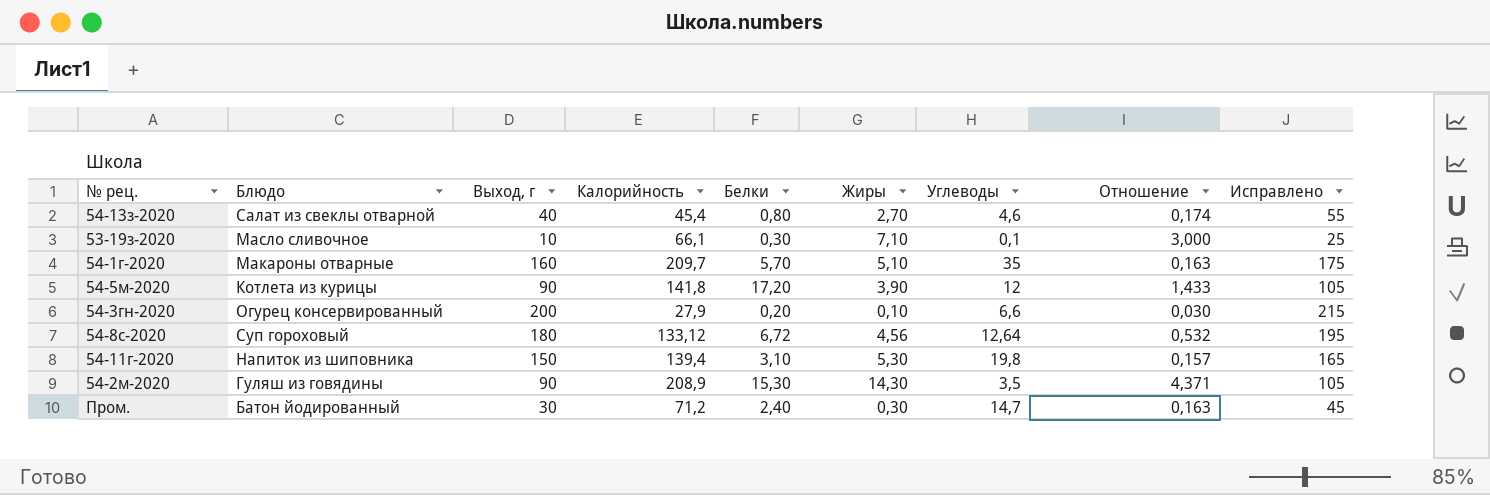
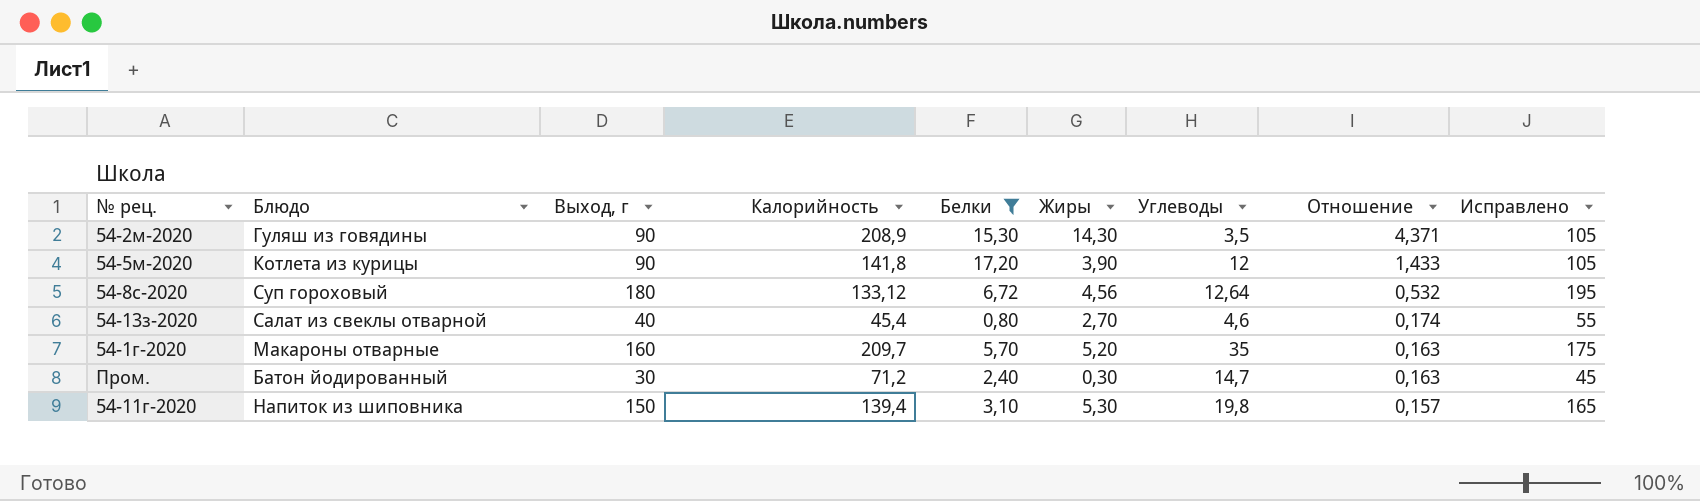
filter: none -> Белки >= 0,80
row order: none -> Отношение descending
54-1г-2020 | Жиры: 5,10 -> 5,20

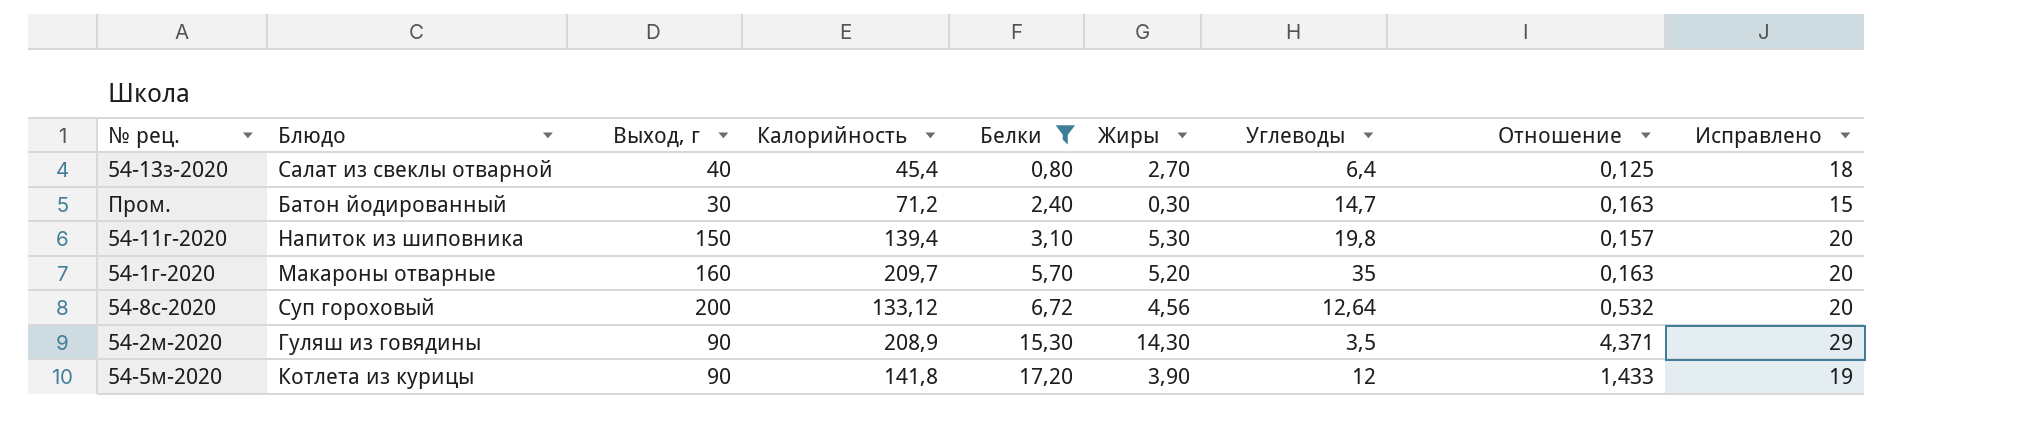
row order: Отношение descending -> Белки ascending
column Исправлено | formula: [Выход, г] + 15 -> [Жиры] + 15
54-13з-2020 | Углеводы: 4,6 -> 6,4
54-13з-2020 | Отношение: 0,174 -> 0,125
54-8с-2020 | Выход, г: 180 -> 200

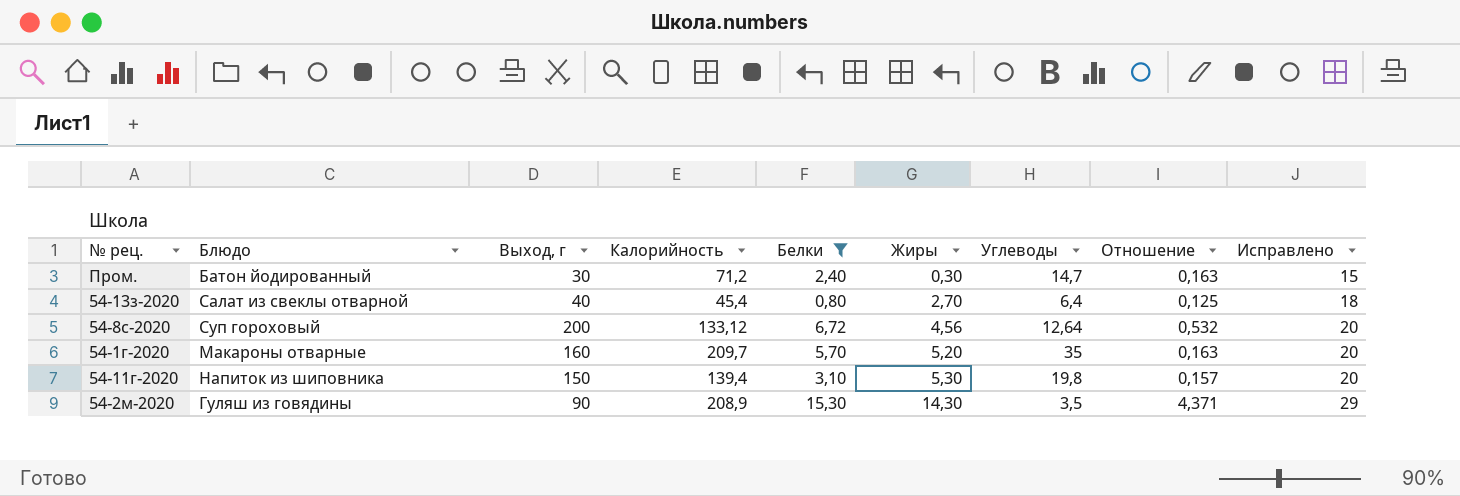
row order: Белки ascending -> Жиры ascending
row 54-5м-2020: Котлета из курицы | 90 | 141,8 | 17,20 | 3,90 | 12 | 1,433 | 19 -> none

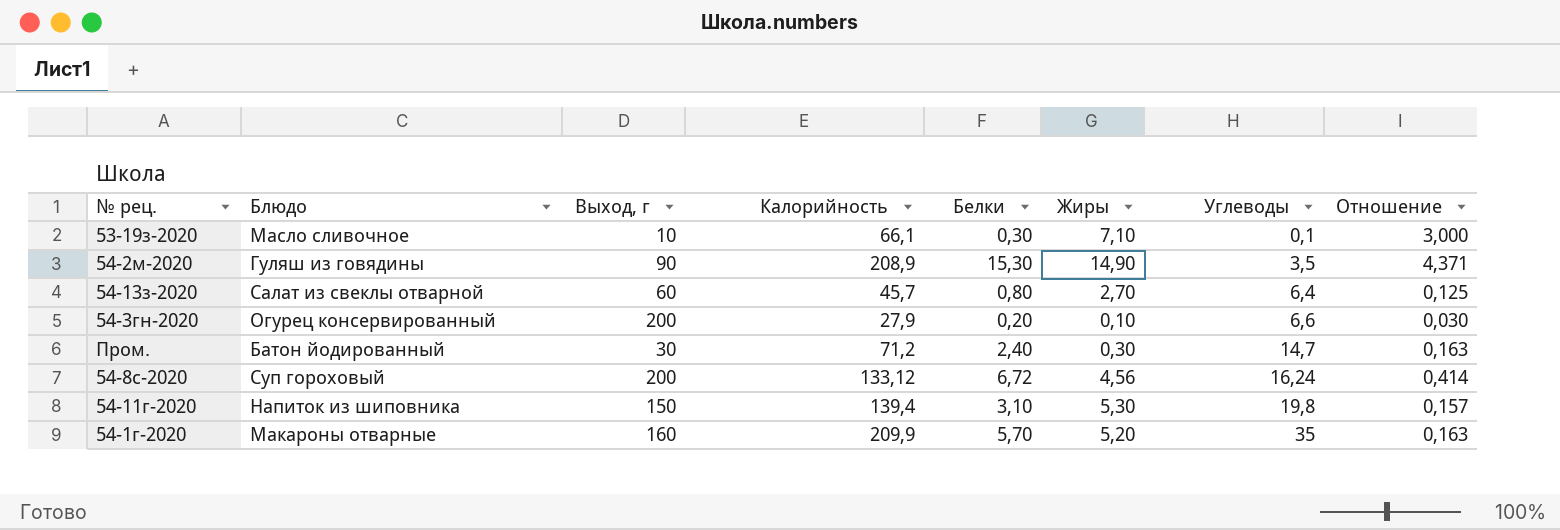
filter: Белки >= 0,80 -> none
row order: Жиры ascending -> Углеводы ascending
column Исправлено | formula: [Жиры] + 15 -> none
54-2м-2020 | Жиры: 14,30 -> 14,90
54-13з-2020 | Выход, г: 40 -> 60
54-13з-2020 | Калорийность: 45,4 -> 45,7
54-8с-2020 | Углеводы: 12,64 -> 16,24
54-8с-2020 | Отношение: 0,532 -> 0,414
54-1г-2020 | Калорийность: 209,7 -> 209,9

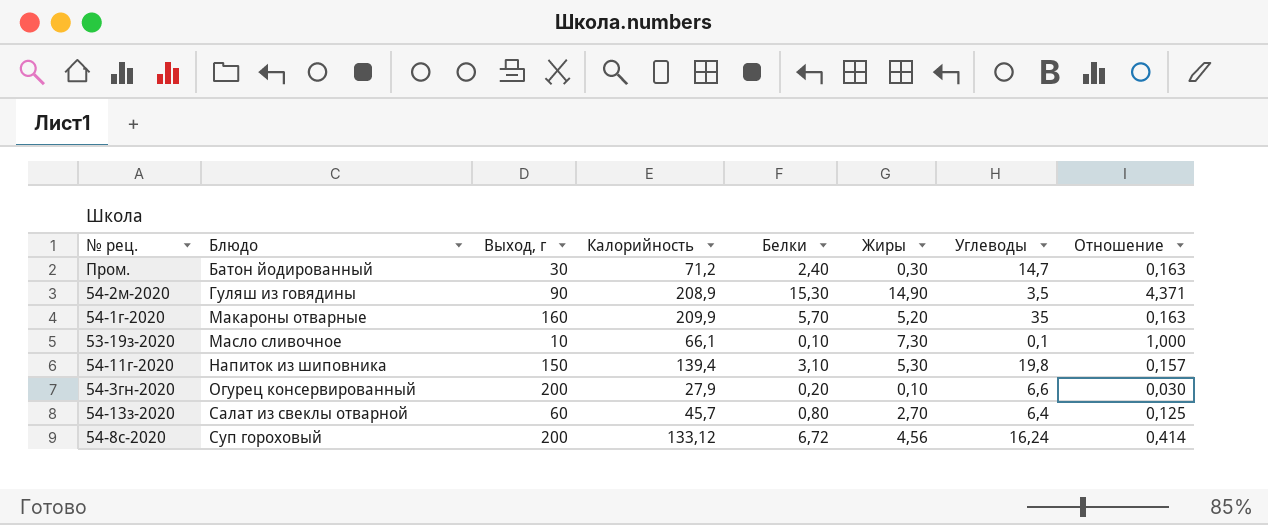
row order: Углеводы ascending -> Блюдо ascending
53-19з-2020 | Белки: 0,30 -> 0,10
53-19з-2020 | Жиры: 7,10 -> 7,30
53-19з-2020 | Отношение: 3,000 -> 1,000

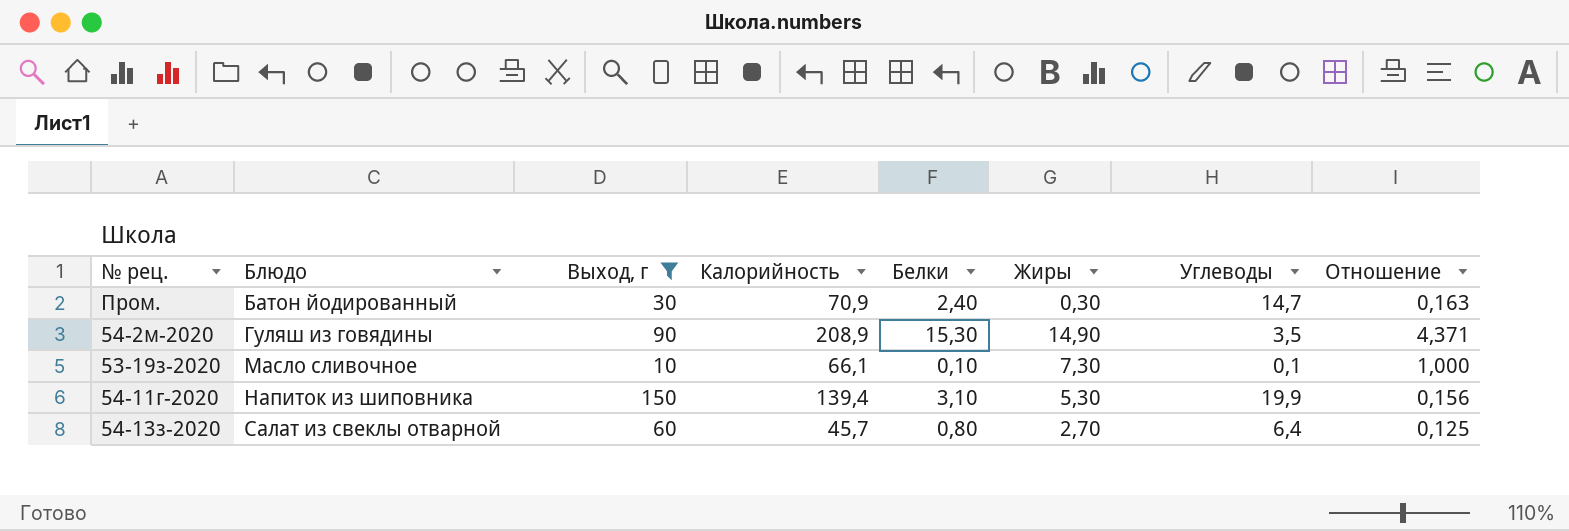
filter: none -> Выход, г <= 150
Пром. | Калорийность: 71,2 -> 70,9
54-11г-2020 | Углеводы: 19,8 -> 19,9
54-11г-2020 | Отношение: 0,157 -> 0,156

